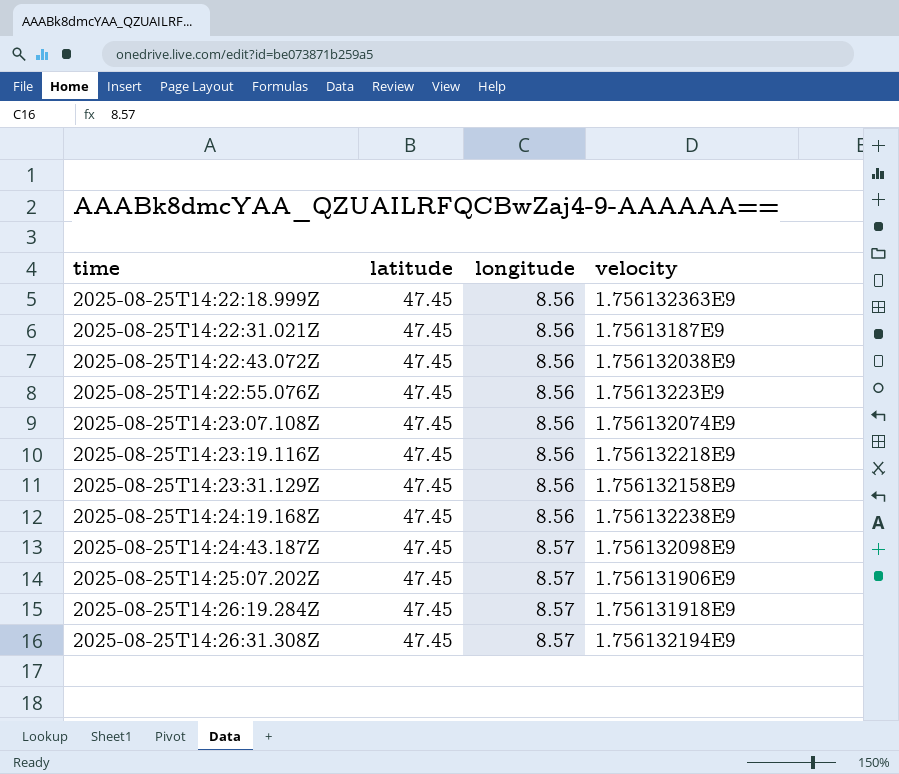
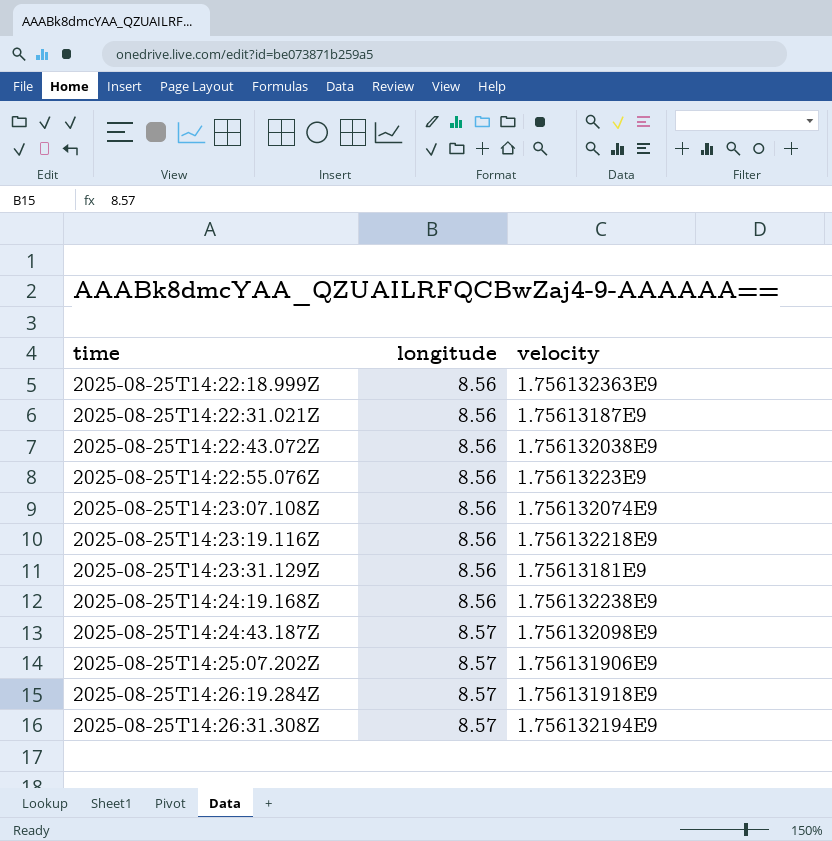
column latitude | position: 2 -> none
2025-08-25T14:23:31.129Z | velocity: 1.756132158E9 -> 1.75613181E9

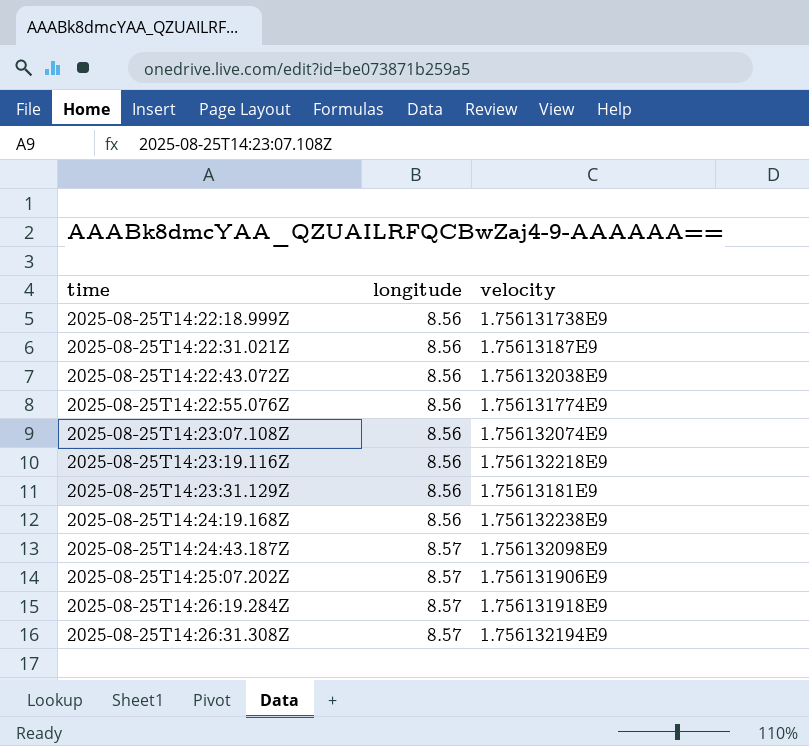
2025-08-25T14:22:18.999Z | velocity: 1.756132363E9 -> 1.756131738E9
2025-08-25T14:22:55.076Z | velocity: 1.75613223E9 -> 1.756131774E9

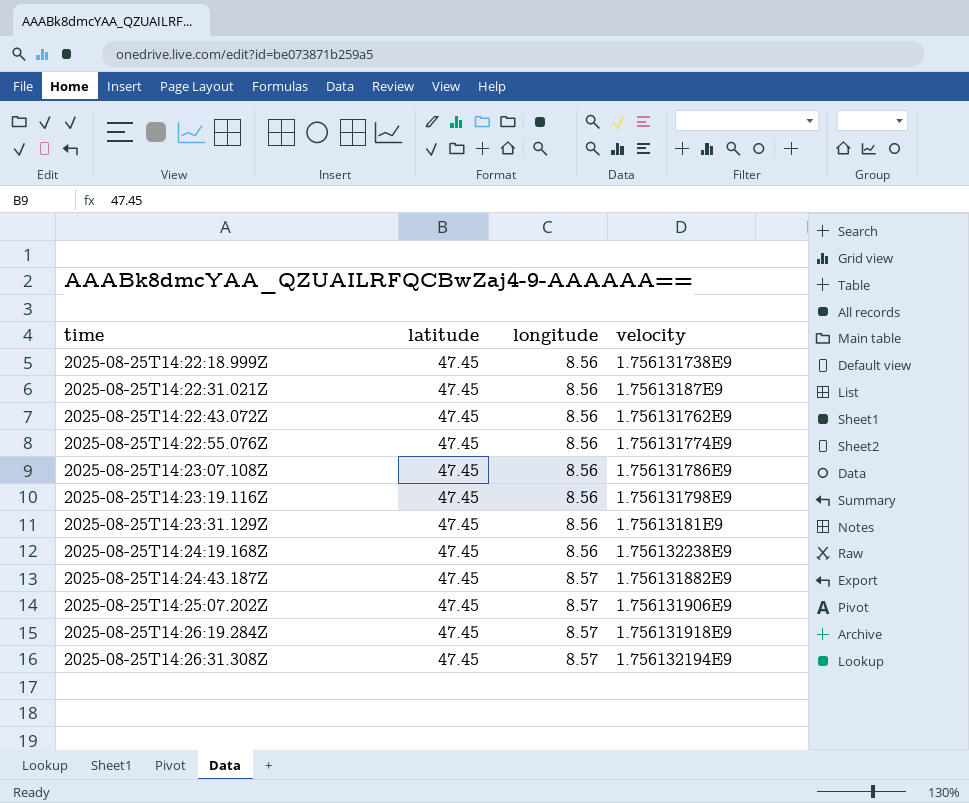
column latitude | position: none -> 2
2025-08-25T14:22:43.072Z | velocity: 1.756132038E9 -> 1.756131762E9
2025-08-25T14:23:07.108Z | velocity: 1.756132074E9 -> 1.756131786E9
2025-08-25T14:23:19.116Z | velocity: 1.756132218E9 -> 1.756131798E9
2025-08-25T14:24:43.187Z | velocity: 1.756132098E9 -> 1.756131882E9

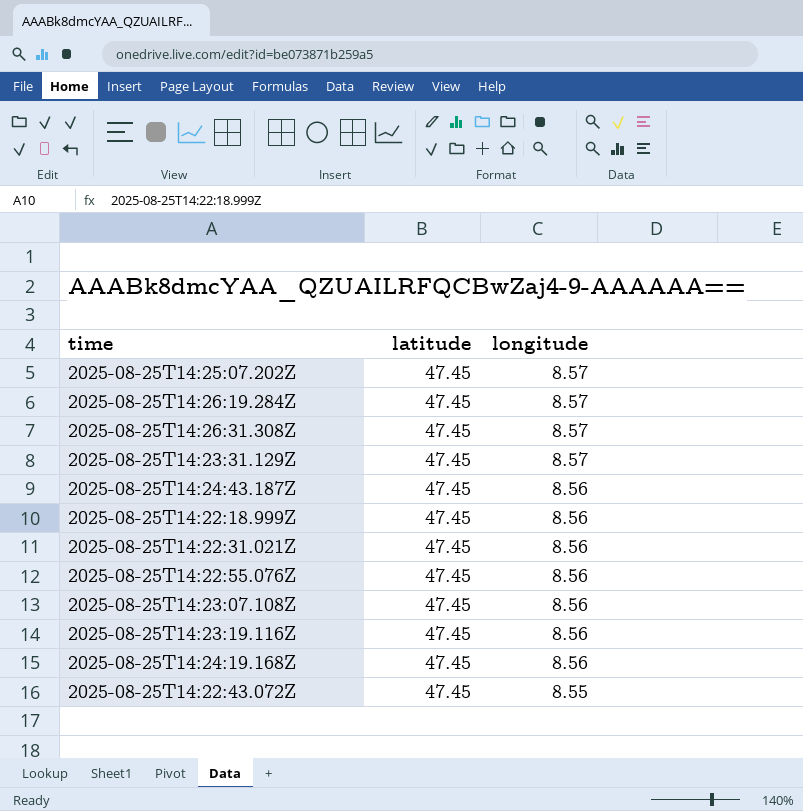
row order: time ascending -> longitude descending
column velocity | position: 4 -> none
2025-08-25T14:23:31.129Z | longitude: 8.56 -> 8.57
2025-08-25T14:24:43.187Z | longitude: 8.57 -> 8.56
2025-08-25T14:22:43.072Z | longitude: 8.56 -> 8.55

